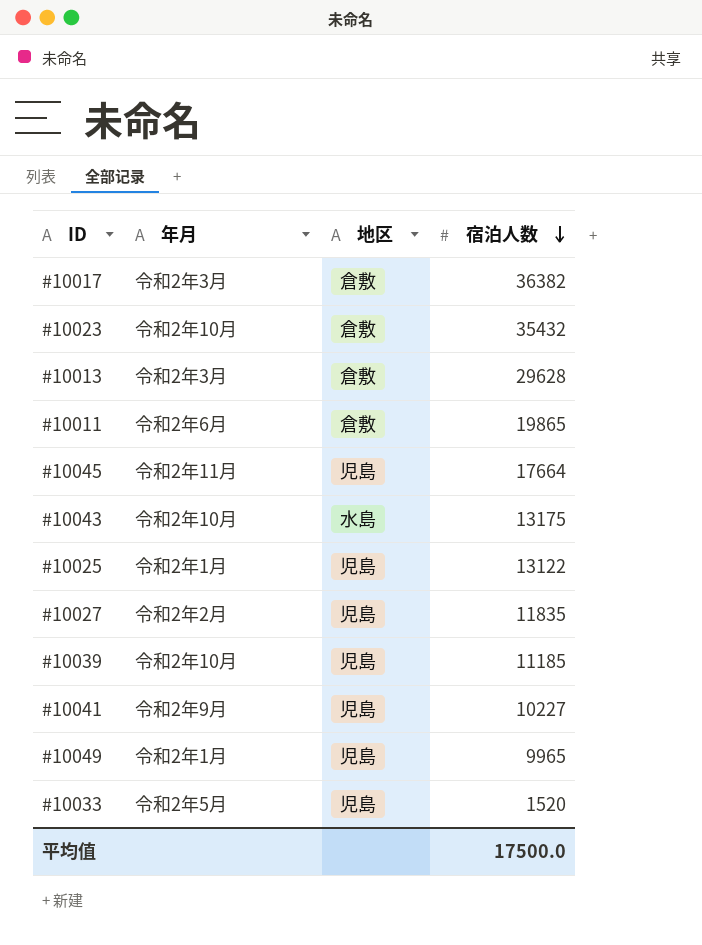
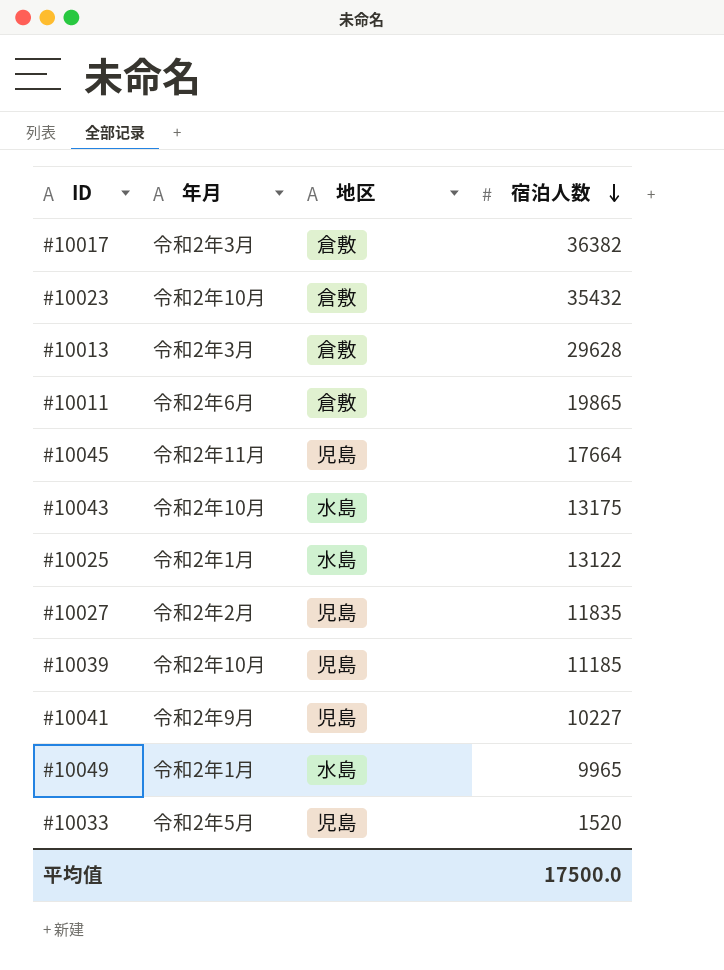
#10025 | 地区: 児島 -> 水島
#10049 | 地区: 児島 -> 水島

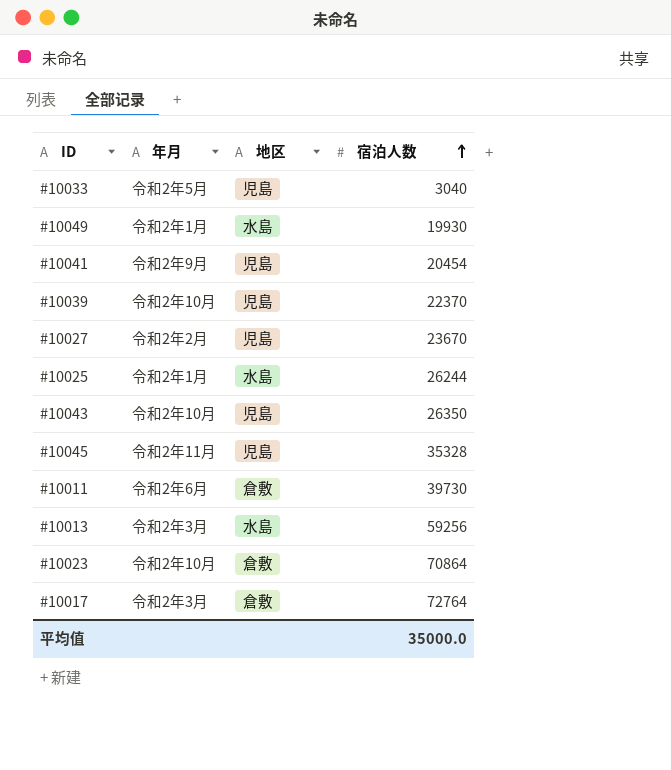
row order: 宿泊人数 descending -> 宿泊人数 ascending
#10033 | 宿泊人数: 1520 -> 3040
#10049 | 宿泊人数: 9965 -> 19930
#10041 | 宿泊人数: 10227 -> 20454
#10039 | 宿泊人数: 11185 -> 22370
#10027 | 宿泊人数: 11835 -> 23670
#10025 | 宿泊人数: 13122 -> 26244
#10043 | 地区: 水島 -> 児島
#10043 | 宿泊人数: 13175 -> 26350
#10045 | 宿泊人数: 17664 -> 35328
#10011 | 宿泊人数: 19865 -> 39730
#10013 | 地区: 倉敷 -> 水島
#10013 | 宿泊人数: 29628 -> 59256
#10023 | 宿泊人数: 35432 -> 70864
#10017 | 宿泊人数: 36382 -> 72764
平均值 | 宿泊人数: 17500.0 -> 35000.0

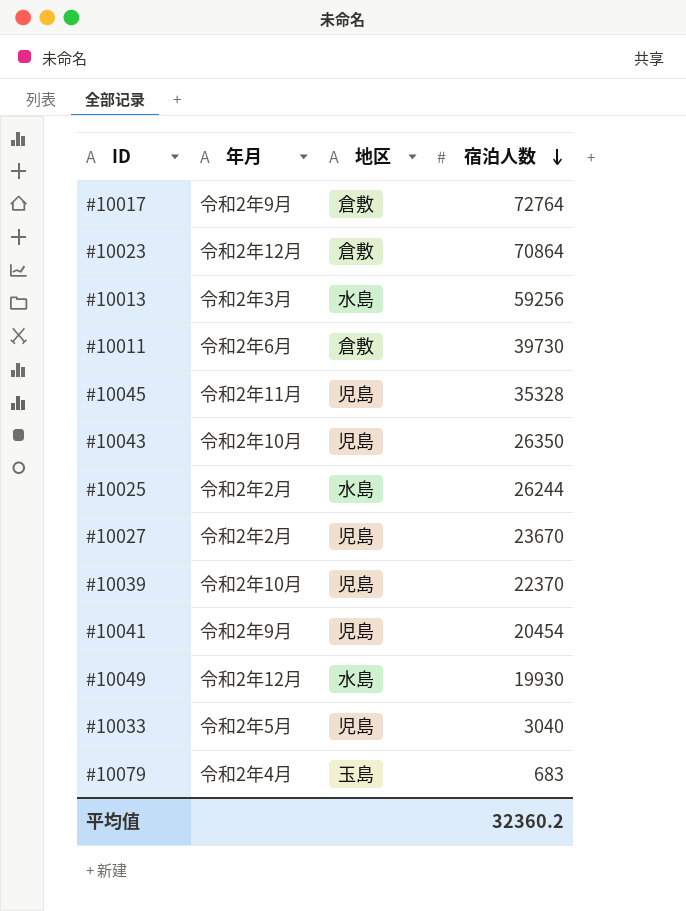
row order: 宿泊人数 ascending -> 宿泊人数 descending
#10017 | 年月: 令和2年3月 -> 令和2年9月
#10023 | 年月: 令和2年10月 -> 令和2年12月
#10025 | 年月: 令和2年1月 -> 令和2年2月
#10049 | 年月: 令和2年1月 -> 令和2年12月
row #10079: none -> 令和2年4月 | 玉島 | 683
平均值 | 宿泊人数: 35000.0 -> 32360.2

